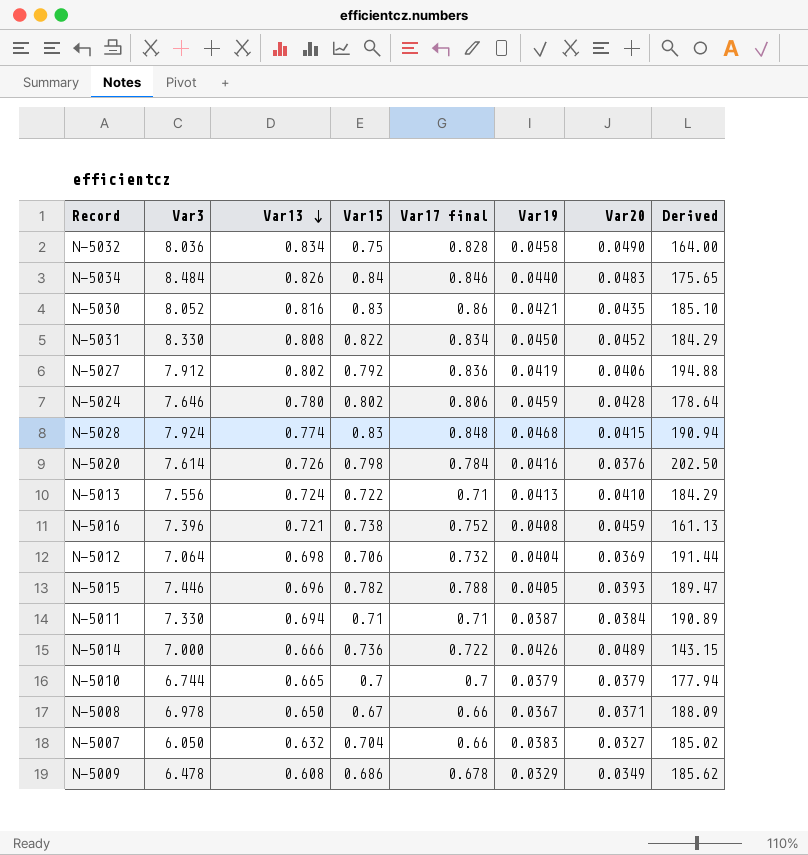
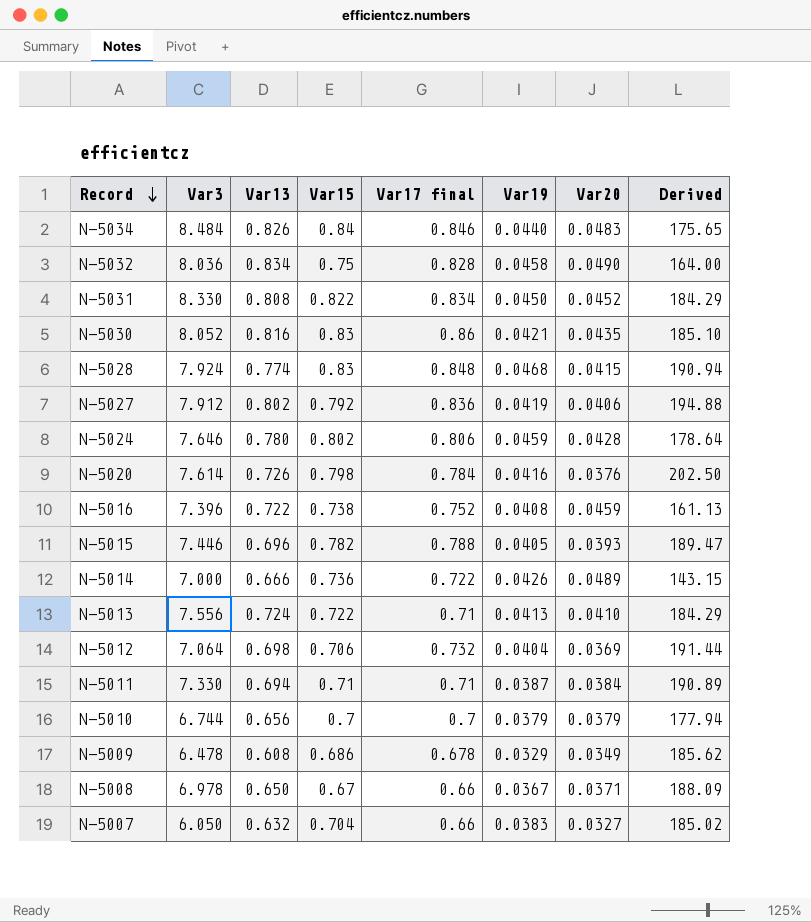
row order: Var13 descending -> Record descending
N-5016 | Var13: 0.721 -> 0.722
N-5010 | Var13: 0.665 -> 0.656

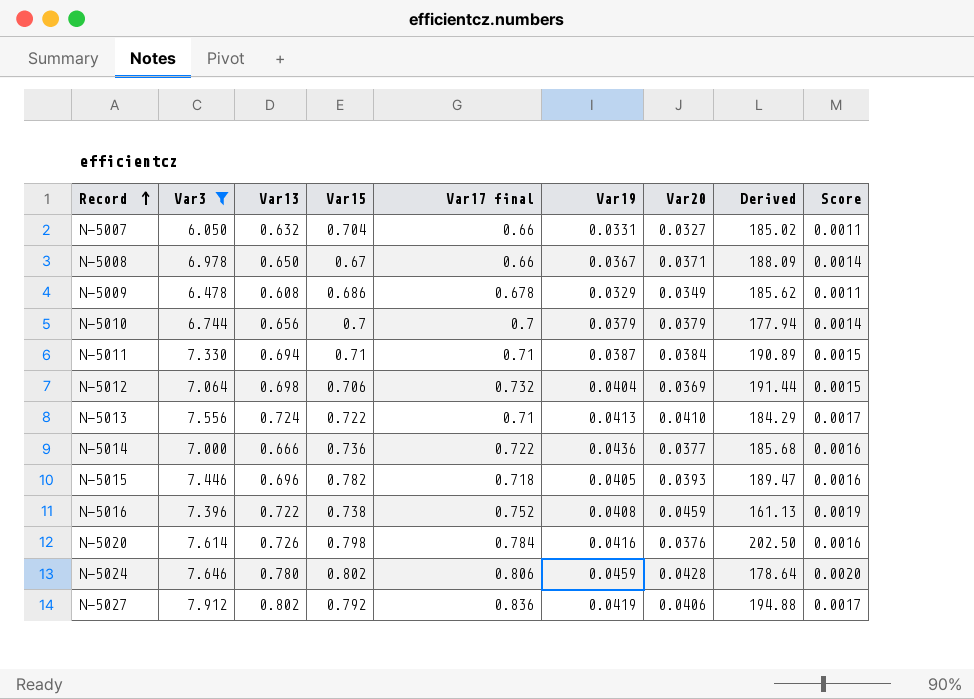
filter: none -> Var3 <= 7.912
row order: Record descending -> Record ascending
column Score | formula: none -> [Var19] * [Var20]
N-5007 | Var19: 0.0383 -> 0.0331
N-5014 | Var19: 0.0426 -> 0.0436
N-5014 | Var20: 0.0489 -> 0.0377
N-5014 | Derived: 143.15 -> 185.68
N-5015 | Var17 final: 0.788 -> 0.718

